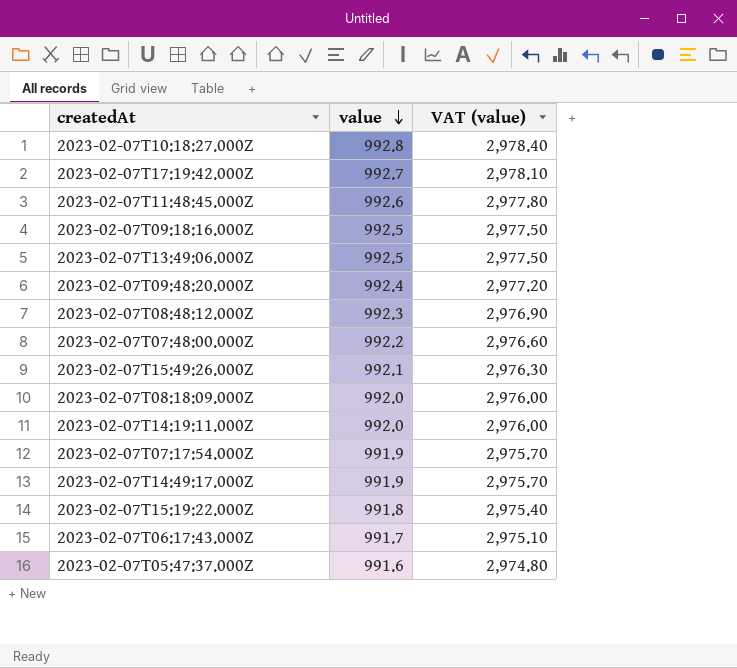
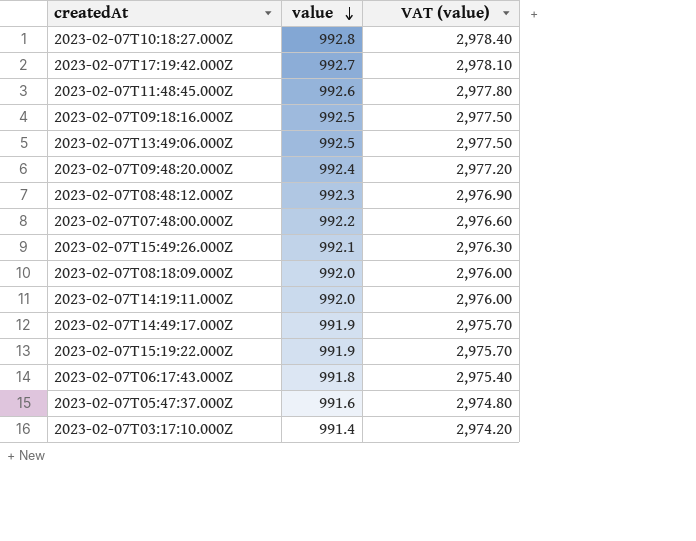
row 2023-02-07T07:17:54.000Z: 991.9 | 2,975.70 -> none
2023-02-07T15:19:22.000Z | value: 991.8 -> 991.9
2023-02-07T15:19:22.000Z | VAT (value): 2,975.40 -> 2,975.70
2023-02-07T06:17:43.000Z | value: 991.7 -> 991.8
2023-02-07T06:17:43.000Z | VAT (value): 2,975.10 -> 2,975.40
row 2023-02-07T03:17:10.000Z: none -> 991.4 | 2,974.20

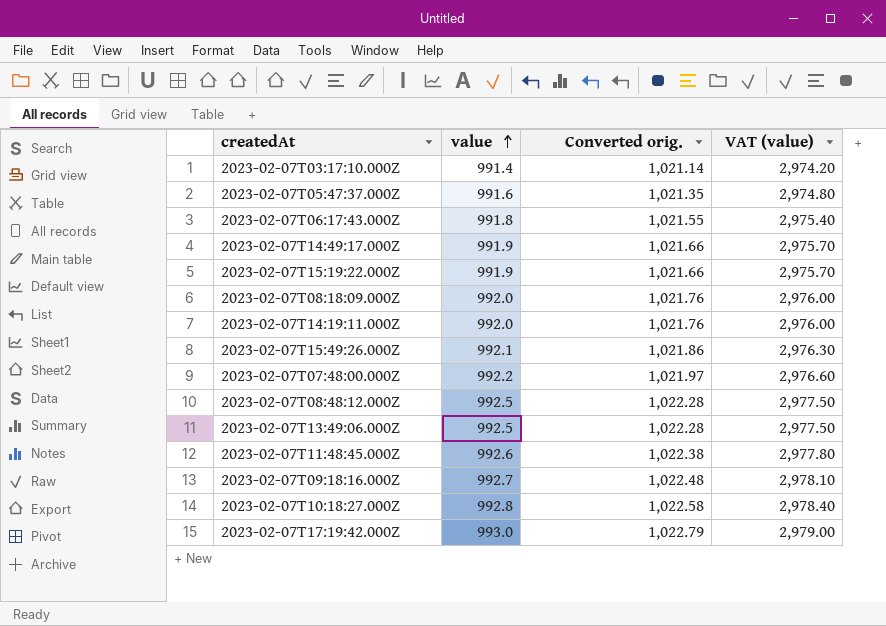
row order: value descending -> value ascending
column Converted orig. | formula: none -> [value] * 1.03
row 2023-02-07T09:48:20.000Z: 992.4 | 2,977.20 -> none
2023-02-07T08:48:12.000Z | value: 992.3 -> 992.5
2023-02-07T08:48:12.000Z | VAT (value): 2,976.90 -> 2,977.50
2023-02-07T09:18:16.000Z | value: 992.5 -> 992.7
2023-02-07T09:18:16.000Z | VAT (value): 2,977.50 -> 2,978.10
2023-02-07T17:19:42.000Z | value: 992.7 -> 993.0
2023-02-07T17:19:42.000Z | VAT (value): 2,978.10 -> 2,979.00

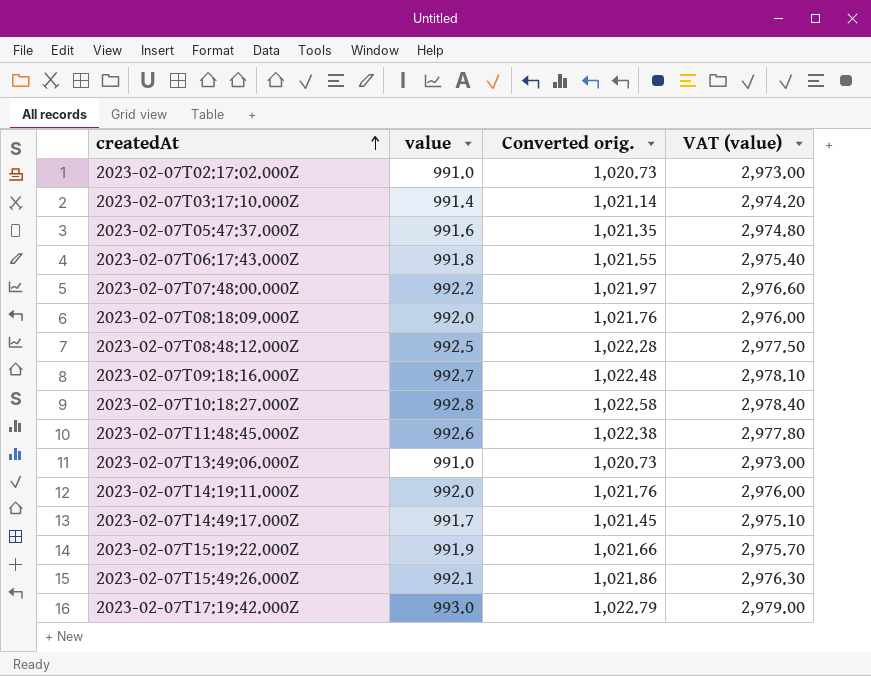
row order: value ascending -> createdAt ascending
row 2023-02-07T02:17:02.000Z: none -> 991.0 | 1,020.73 | 2,973.00
2023-02-07T13:49:06.000Z | value: 992.5 -> 991.0
2023-02-07T13:49:06.000Z | Converted orig.: 1,022.28 -> 1,020.73
2023-02-07T13:49:06.000Z | VAT (value): 2,977.50 -> 2,973.00
2023-02-07T14:49:17.000Z | value: 991.9 -> 991.7
2023-02-07T14:49:17.000Z | Converted orig.: 1,021.66 -> 1,021.45
2023-02-07T14:49:17.000Z | VAT (value): 2,975.70 -> 2,975.10

